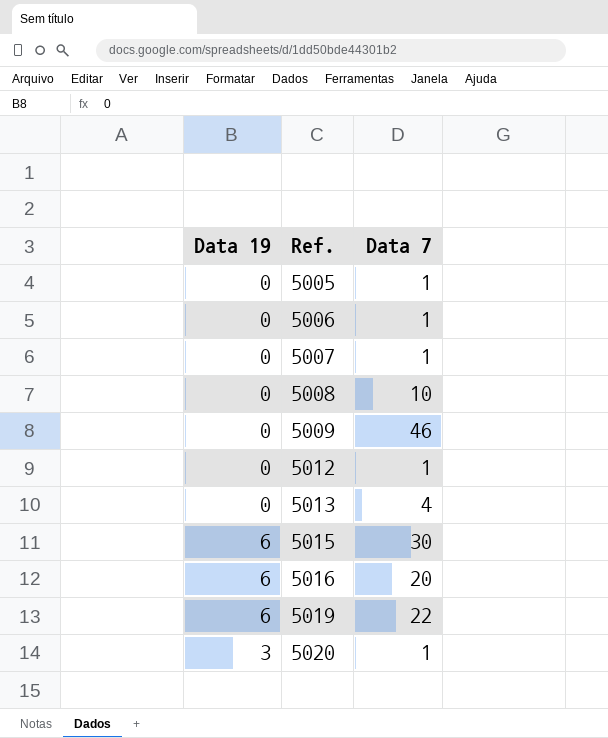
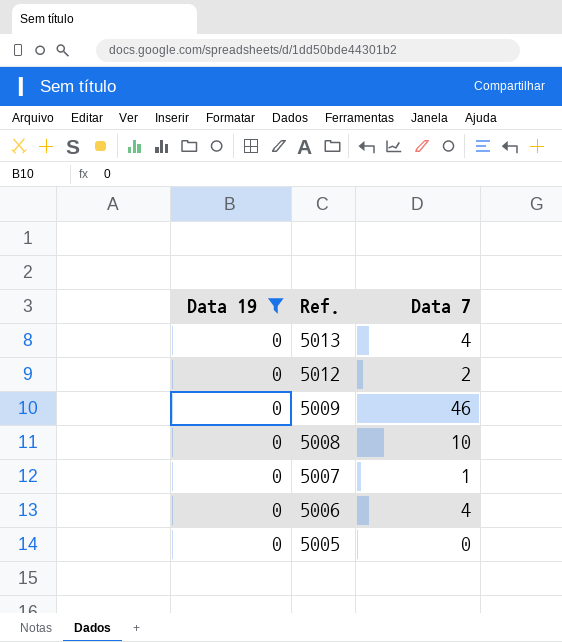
filter: none -> Data 19 = 0
row order: Ref. ascending -> Ref. descending
5012 | Data 7: 1 -> 2
5006 | Data 7: 1 -> 4
5005 | Data 7: 1 -> 0

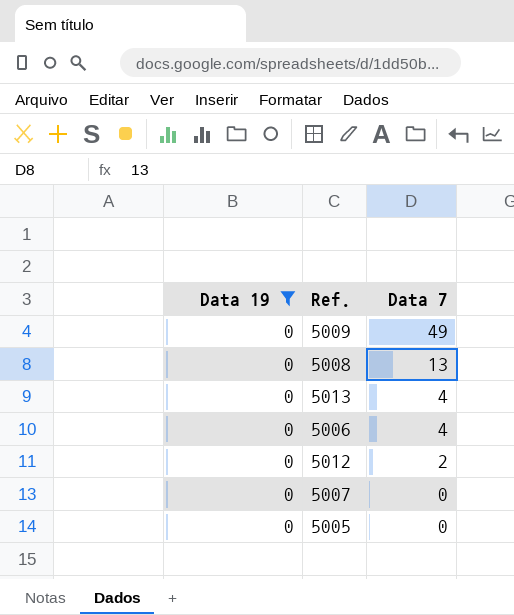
row order: Ref. descending -> Data 7 descending
5009 | Data 7: 46 -> 49
5008 | Data 7: 10 -> 13
5007 | Data 7: 1 -> 0

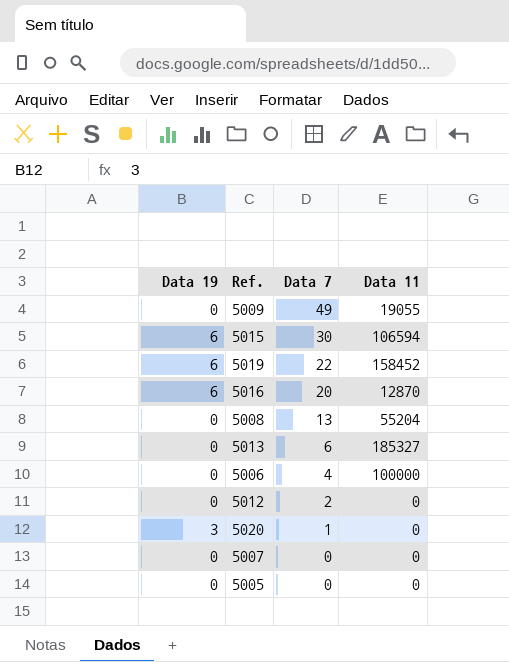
filter: Data 19 = 0 -> none
column Data 11 | position: none -> 4
5013 | Data 7: 4 -> 6

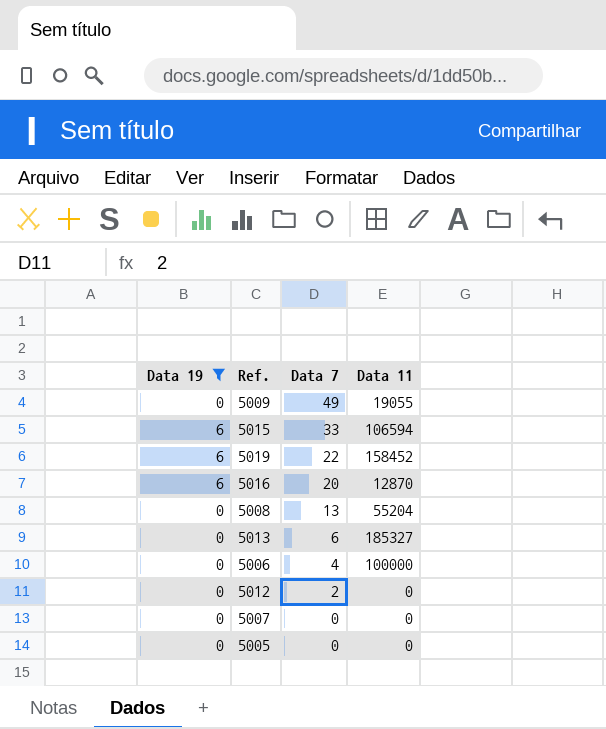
filter: none -> Data 19 != 3
5015 | Data 7: 30 -> 33

